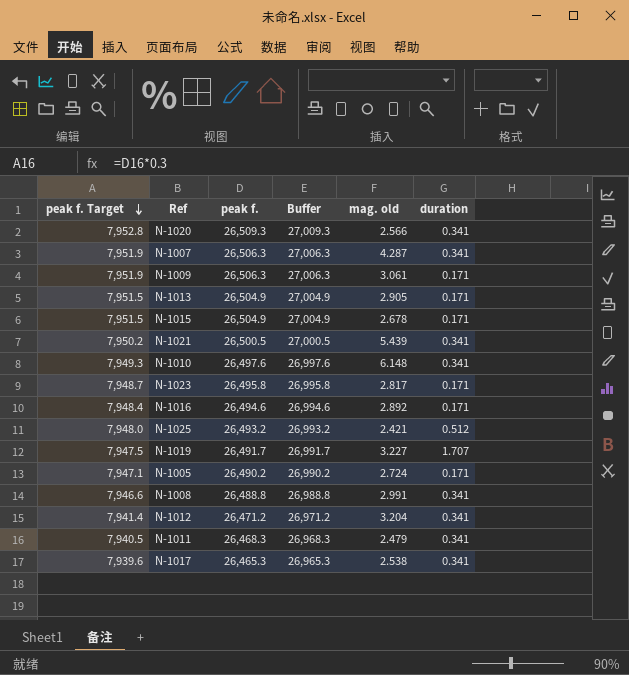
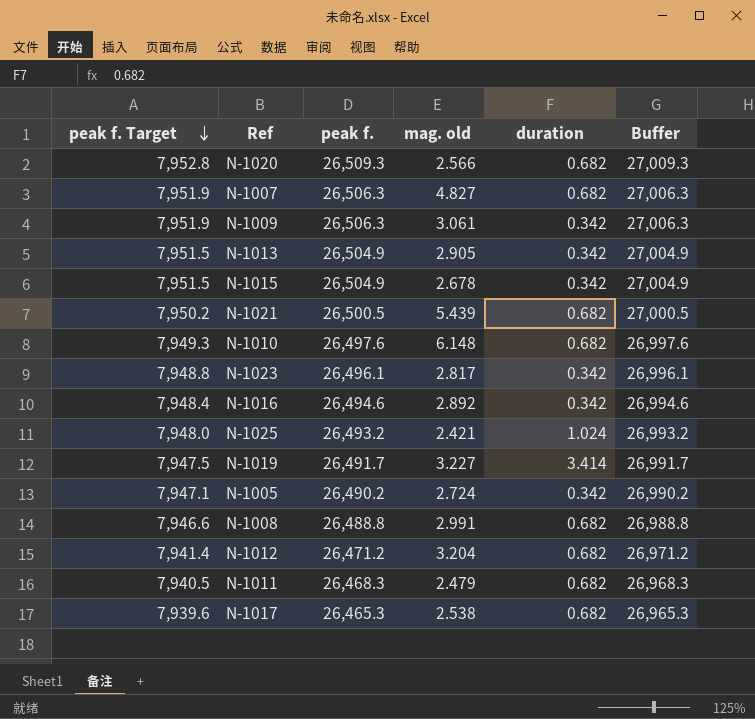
column Buffer | position: 4 -> 6
N-1020 | duration: 0.341 -> 0.682
N-1007 | mag. old: 4.287 -> 4.827
N-1007 | duration: 0.341 -> 0.682
N-1009 | duration: 0.171 -> 0.342
N-1013 | duration: 0.171 -> 0.342
N-1015 | duration: 0.171 -> 0.342
N-1021 | duration: 0.341 -> 0.682
N-1010 | duration: 0.341 -> 0.682
N-1023 | peak f. Target: 7,948.7 -> 7,948.8
N-1023 | peak f.: 26,495.8 -> 26,496.1
N-1023 | duration: 0.171 -> 0.342
N-1023 | Buffer: 26,995.8 -> 26,996.1
N-1016 | duration: 0.171 -> 0.342
N-1025 | duration: 0.512 -> 1.024
N-1019 | duration: 1.707 -> 3.414
N-1005 | duration: 0.171 -> 0.342
N-1008 | duration: 0.341 -> 0.682
N-1012 | duration: 0.341 -> 0.682
N-1011 | duration: 0.341 -> 0.682
N-1017 | duration: 0.341 -> 0.682

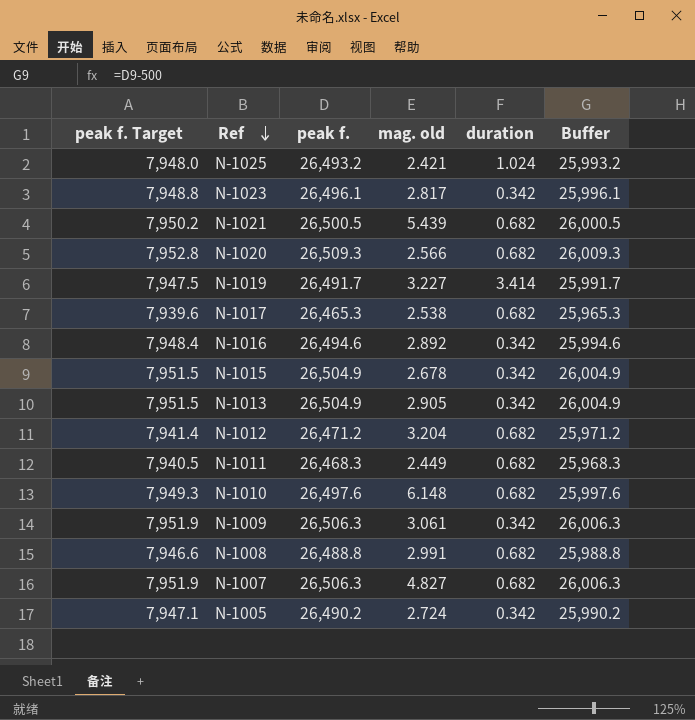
row order: peak f. Target descending -> Ref descending
column Buffer | formula: [peak f.] + 500 -> [peak f.] - 500
N-1011 | mag. old: 2.479 -> 2.449

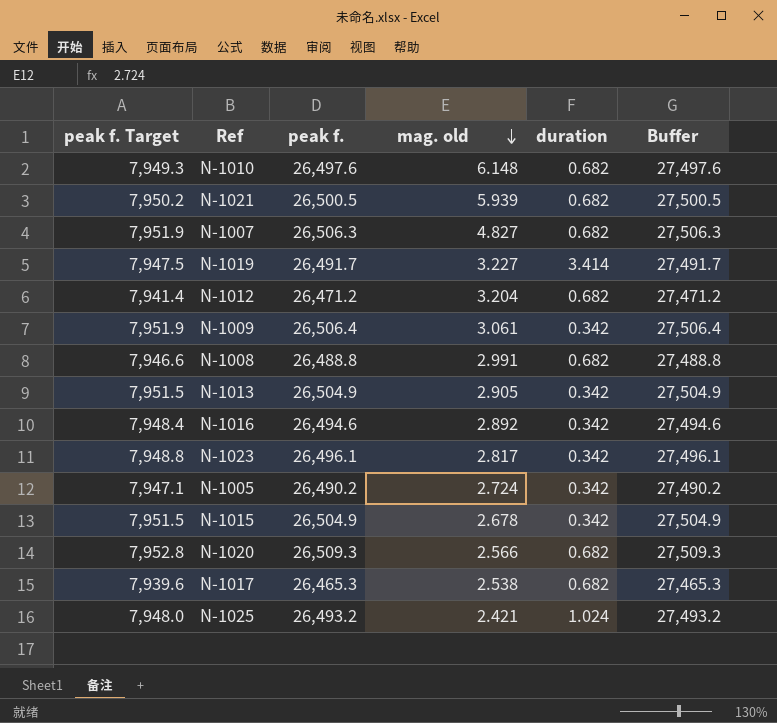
row order: Ref descending -> mag. old descending
column Buffer | formula: [peak f.] - 500 -> [peak f.] + 1000
row N-1011: 7,940.5 | 26,468.3 | 2.449 | 0.682 | 25,968.3 -> none
N-1021 | mag. old: 5.439 -> 5.939
N-1009 | peak f.: 26,506.3 -> 26,506.4

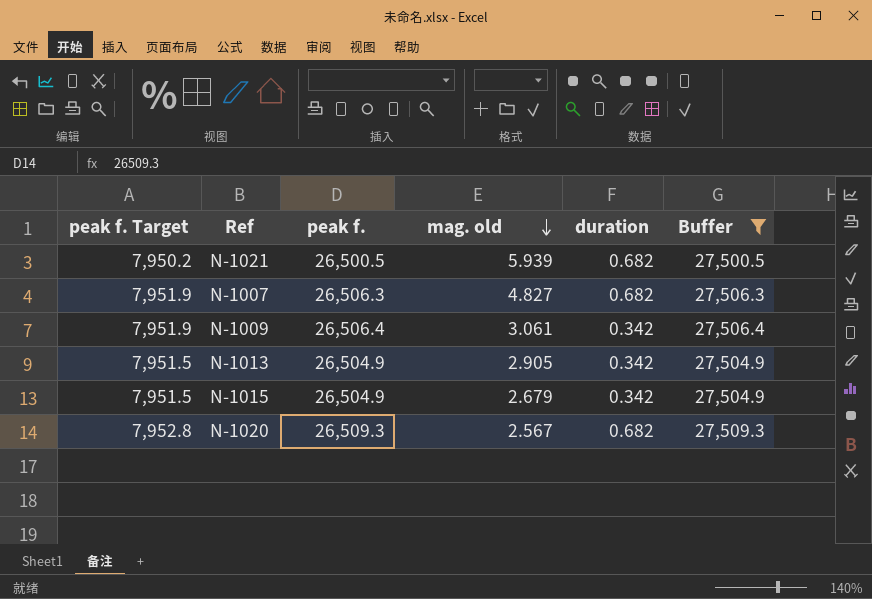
filter: none -> Buffer >= 27,500.5
N-1015 | mag. old: 2.678 -> 2.679
N-1020 | mag. old: 2.566 -> 2.567

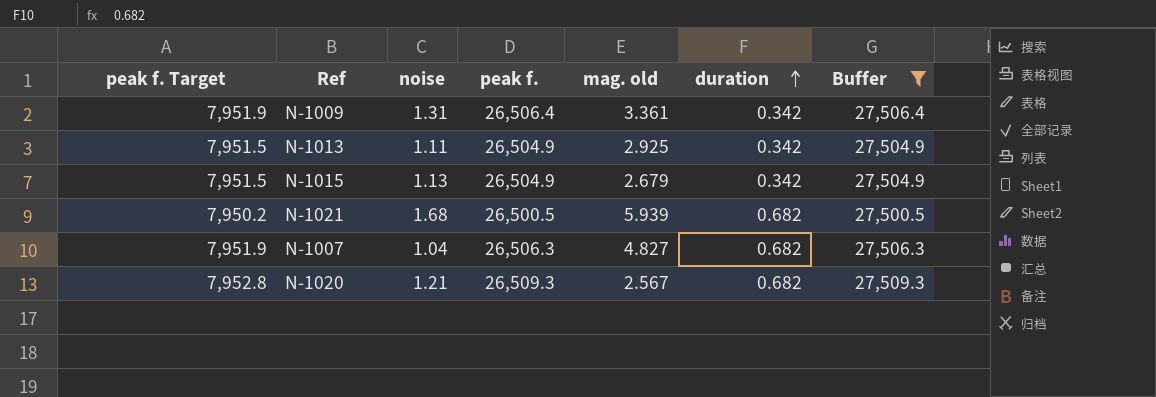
row order: mag. old descending -> duration ascending
column noise | position: none -> 3
N-1009 | mag. old: 3.061 -> 3.361
N-1013 | mag. old: 2.905 -> 2.925

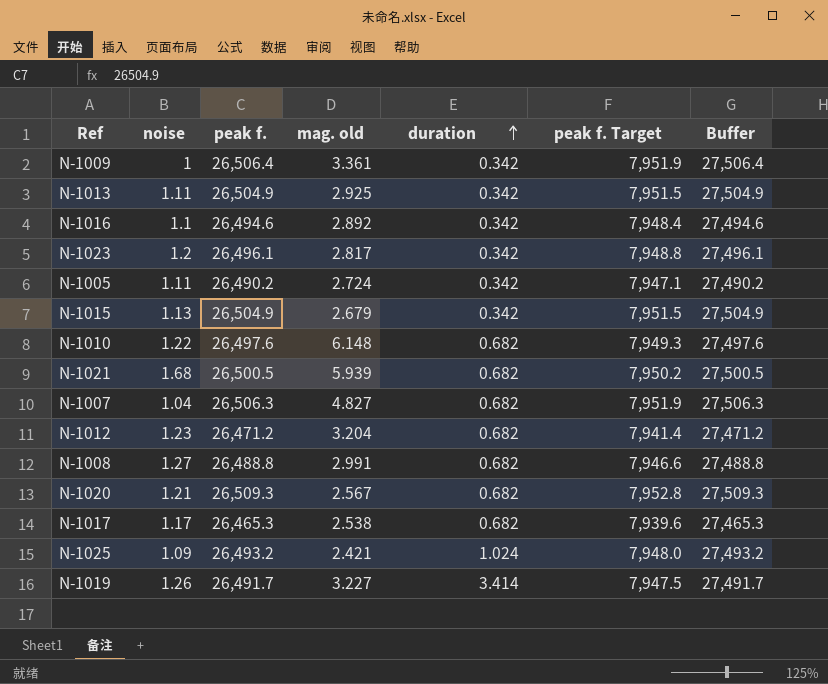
filter: Buffer >= 27,500.5 -> none
column peak f. Target | position: 1 -> 6
N-1009 | noise: 1.31 -> 1

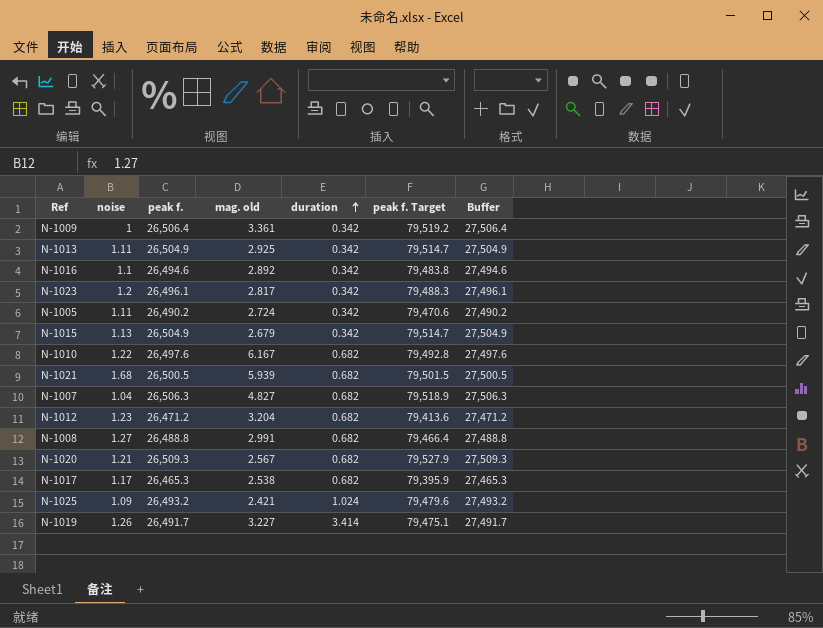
column peak f. Target | formula: [peak f.] * 0.3 -> [peak f.] * 3
N-1010 | mag. old: 6.148 -> 6.167

